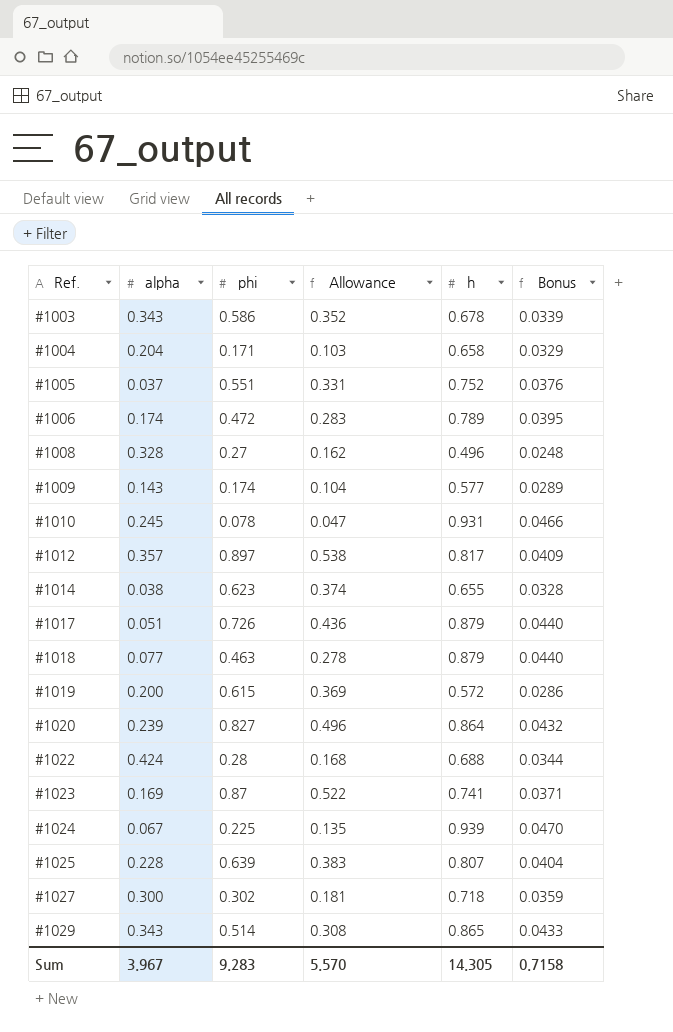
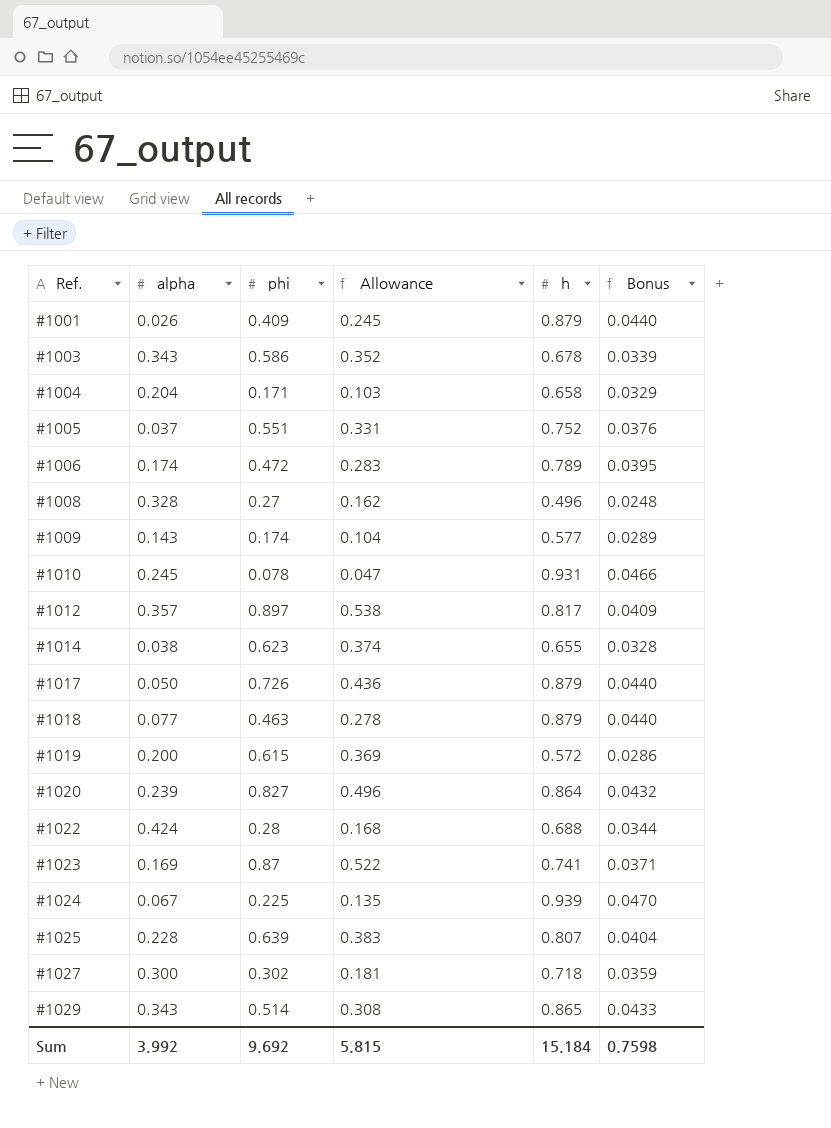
row #1001: none -> 0.026 | 0.409 | 0.245 | 0.879 | 0.0440
#1017 | alpha: 0.051 -> 0.050
Sum | alpha: 3.967 -> 3.992
Sum | phi: 9.283 -> 9.692
Sum | Allowance: 5.570 -> 5.815
Sum | h: 14.305 -> 15.184
Sum | Bonus: 0.7158 -> 0.7598

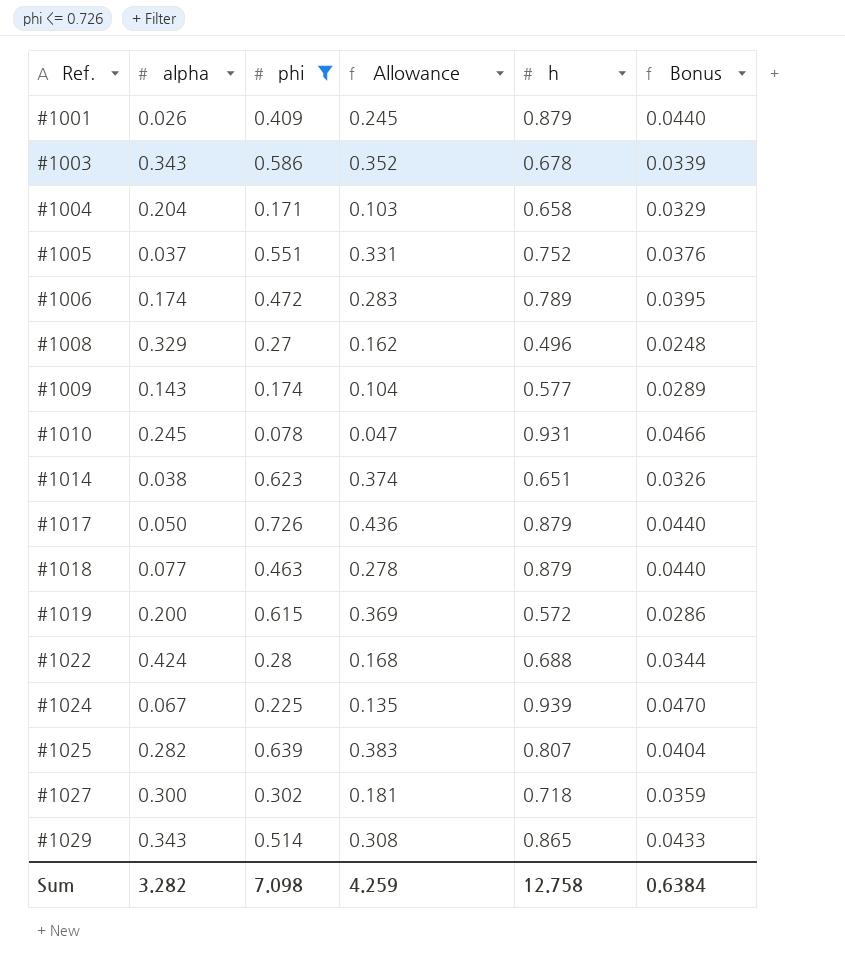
filter: none -> phi <= 0.726
#1008 | alpha: 0.328 -> 0.329
#1014 | h: 0.655 -> 0.651
#1014 | Bonus: 0.0328 -> 0.0326
#1025 | alpha: 0.228 -> 0.282
Sum | alpha: 3.992 -> 3.282
Sum | phi: 9.692 -> 7.098
Sum | Allowance: 5.815 -> 4.259
Sum | h: 15.184 -> 12.758
Sum | Bonus: 0.7598 -> 0.6384

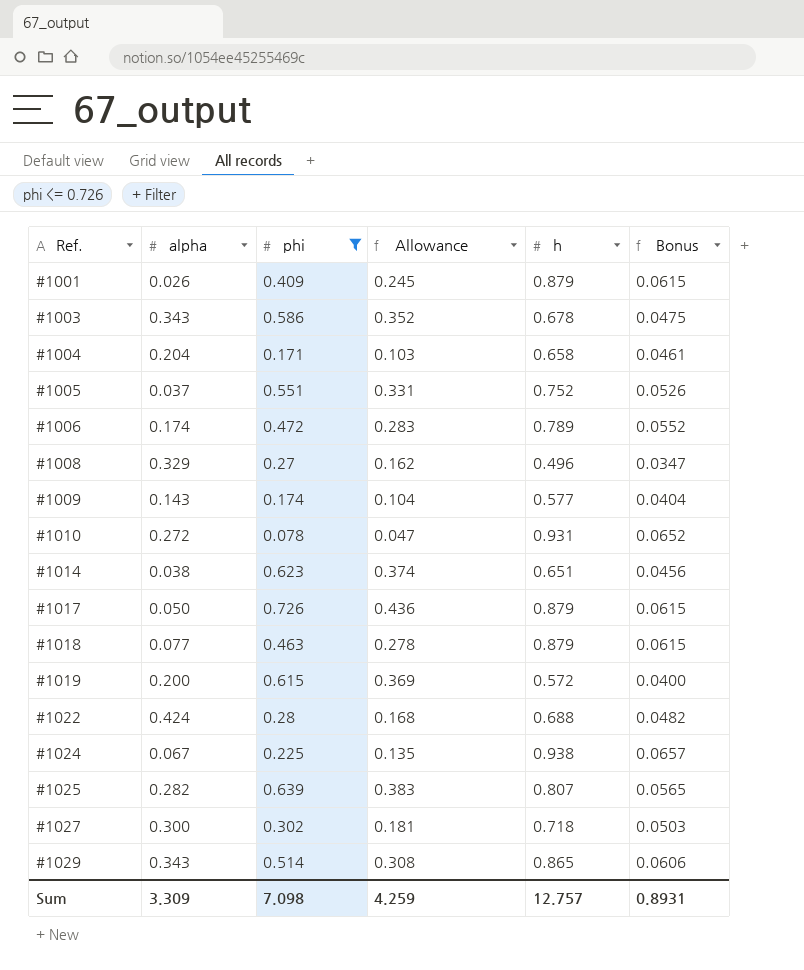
column Bonus | formula: [h] * 0.05 -> [h] * 0.07
#1010 | alpha: 0.245 -> 0.272
#1024 | h: 0.939 -> 0.938
Sum | alpha: 3.282 -> 3.309
Sum | h: 12.758 -> 12.757
Sum | Bonus: 0.6384 -> 0.8931

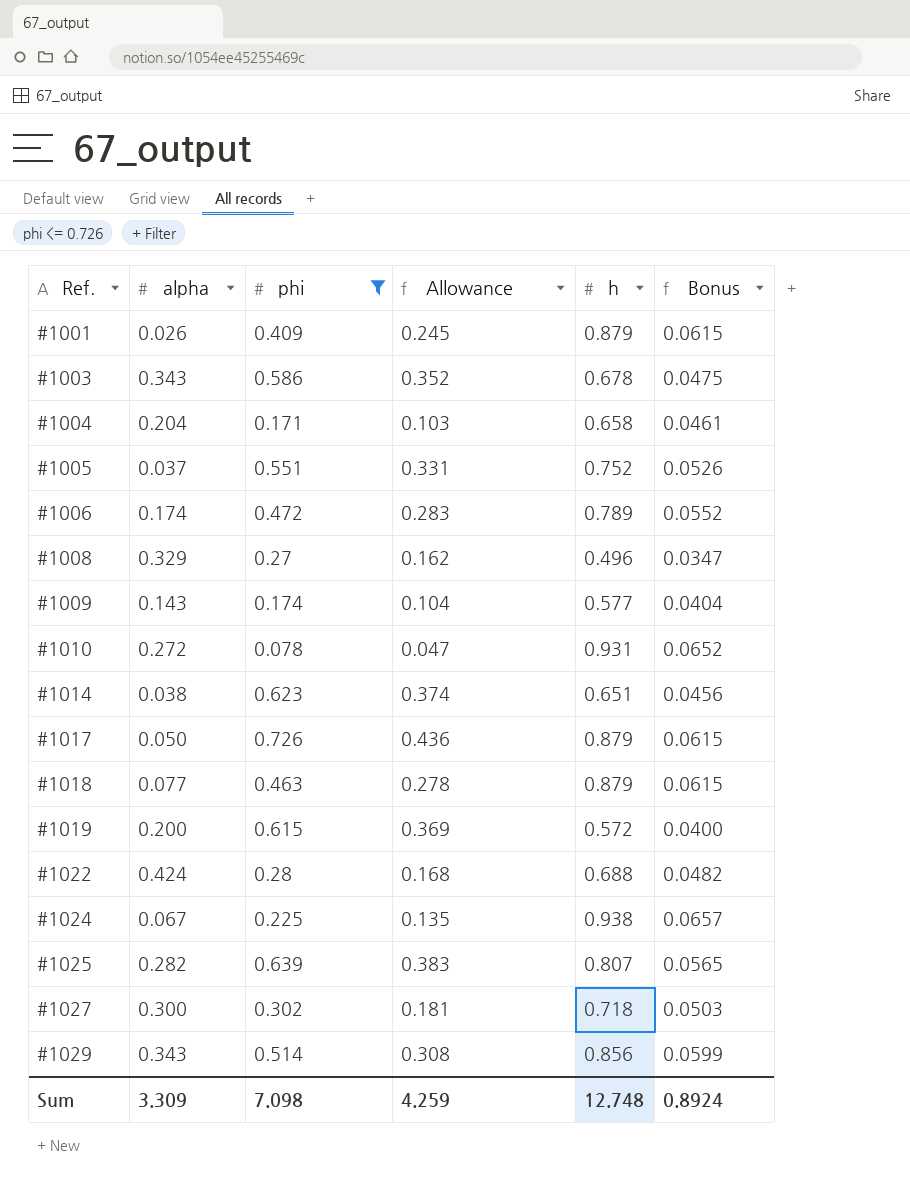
#1029 | h: 0.865 -> 0.856
#1029 | Bonus: 0.0606 -> 0.0599
Sum | h: 12.757 -> 12.748
Sum | Bonus: 0.8931 -> 0.8924

